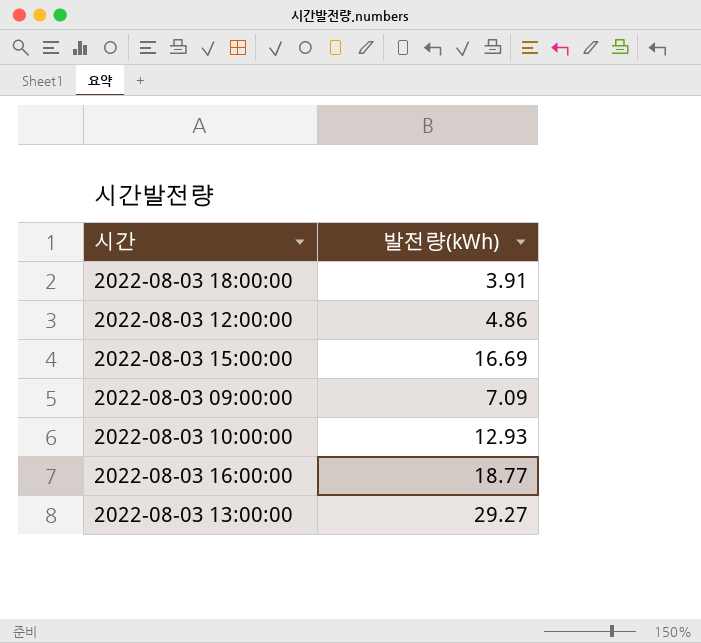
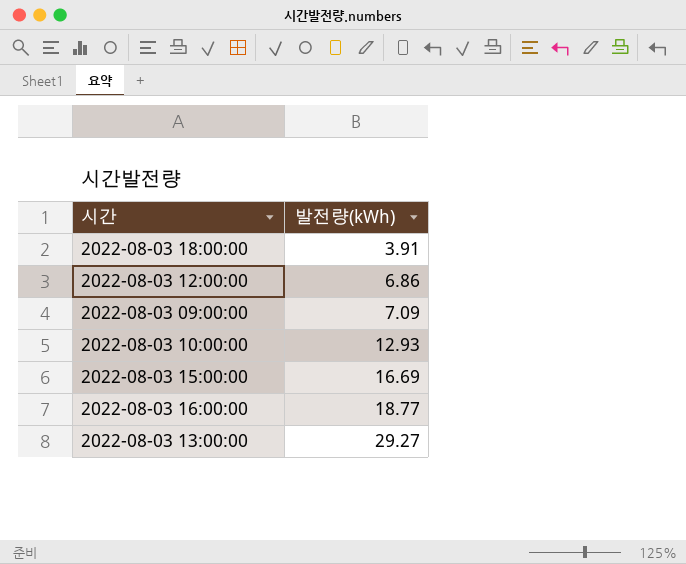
row order: none -> 발전량(kWh) ascending
2022-08-03 12:00:00 | 발전량(kWh): 4.86 -> 6.86

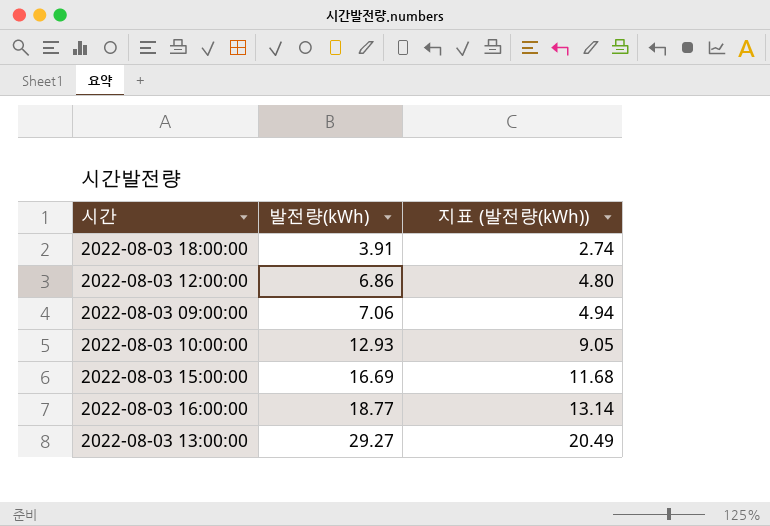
column 지표 (발전량(kWh)) | formula: none -> [발전량(kWh)] * 0.7
2022-08-03 09:00:00 | 발전량(kWh): 7.09 -> 7.06

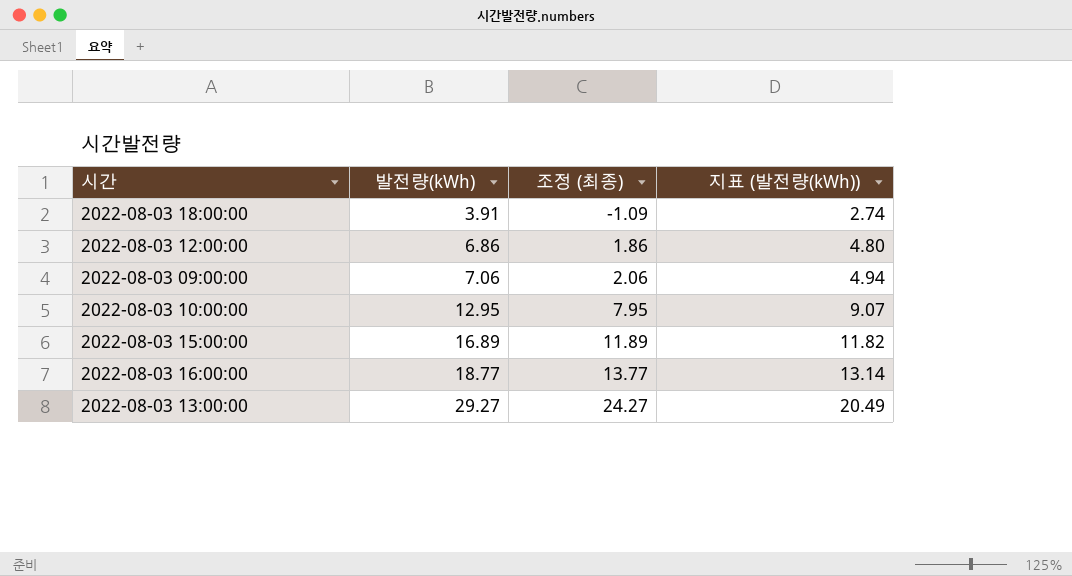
column 조정 (최종) | formula: none -> [발전량(kWh)] - 5
2022-08-03 10:00:00 | 발전량(kWh): 12.93 -> 12.95
2022-08-03 10:00:00 | 지표 (발전량(kWh)): 9.05 -> 9.07
2022-08-03 15:00:00 | 발전량(kWh): 16.69 -> 16.89
2022-08-03 15:00:00 | 지표 (발전량(kWh)): 11.68 -> 11.82

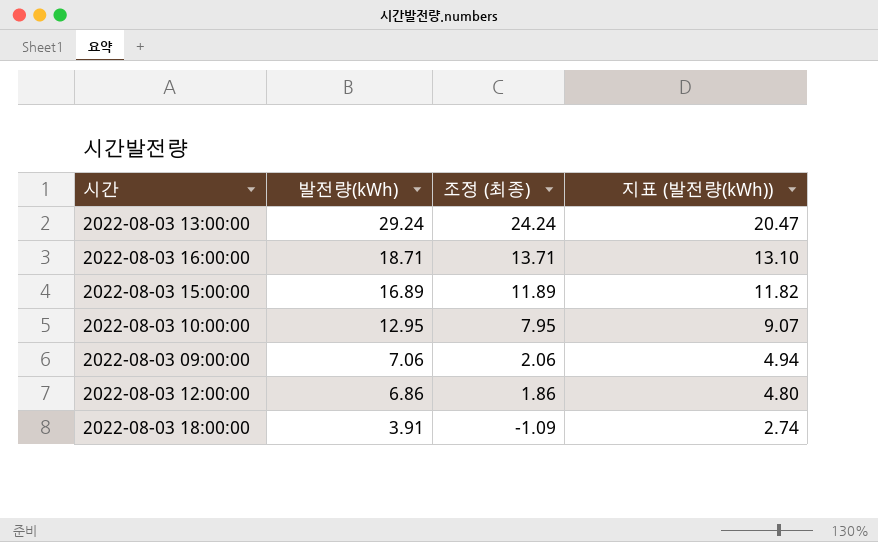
row order: 발전량(kWh) ascending -> 발전량(kWh) descending
2022-08-03 13:00:00 | 발전량(kWh): 29.27 -> 29.24
2022-08-03 13:00:00 | 조정 (최종): 24.27 -> 24.24
2022-08-03 13:00:00 | 지표 (발전량(kWh)): 20.49 -> 20.47
2022-08-03 16:00:00 | 발전량(kWh): 18.77 -> 18.71
2022-08-03 16:00:00 | 조정 (최종): 13.77 -> 13.71
2022-08-03 16:00:00 | 지표 (발전량(kWh)): 13.14 -> 13.10

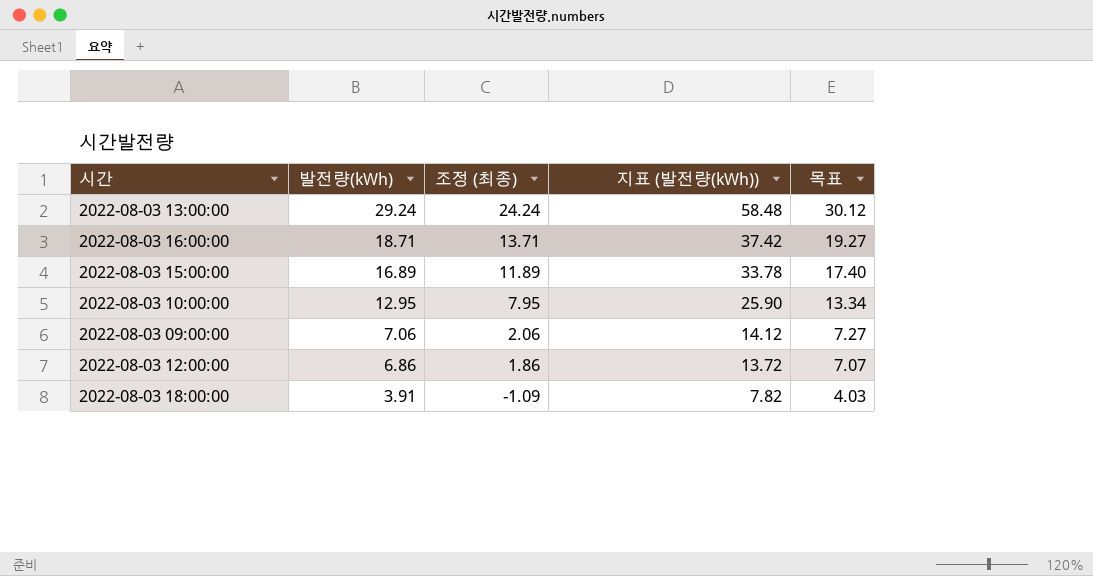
column 지표 (발전량(kWh)) | formula: [발전량(kWh)] * 0.7 -> [발전량(kWh)] * 2
column 목표 | formula: none -> [발전량(kWh)] * 1.03

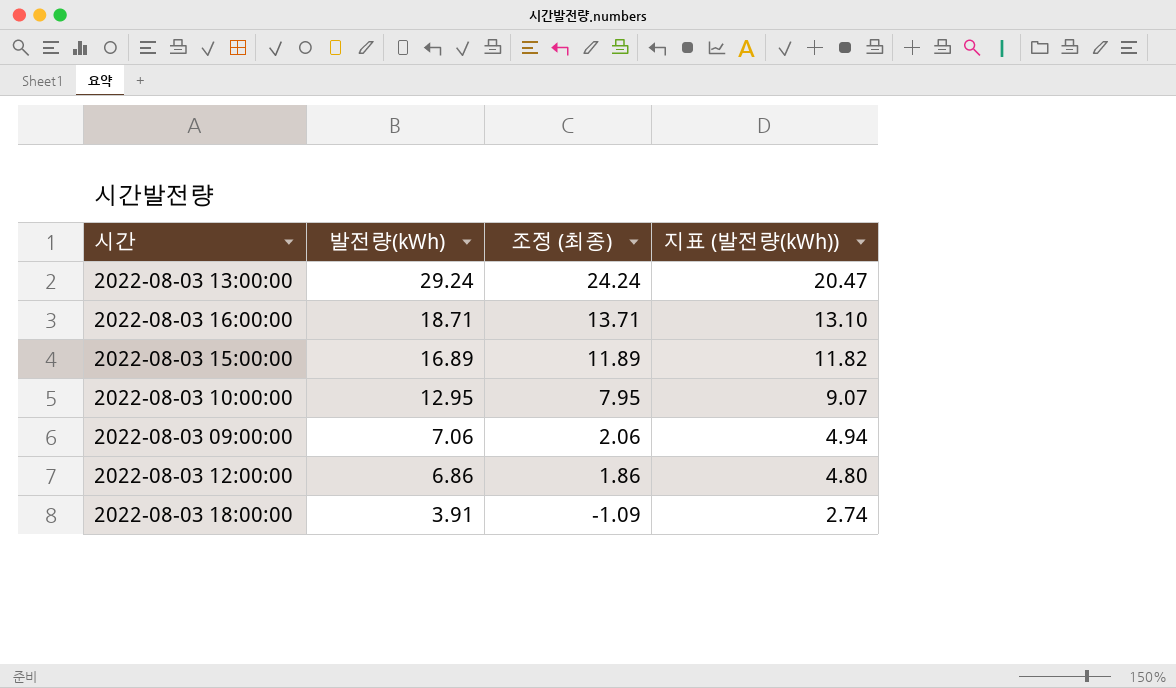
column 목표 | formula: [발전량(kWh)] * 1.03 -> none
column 지표 (발전량(kWh)) | formula: [발전량(kWh)] * 2 -> [발전량(kWh)] * 0.7

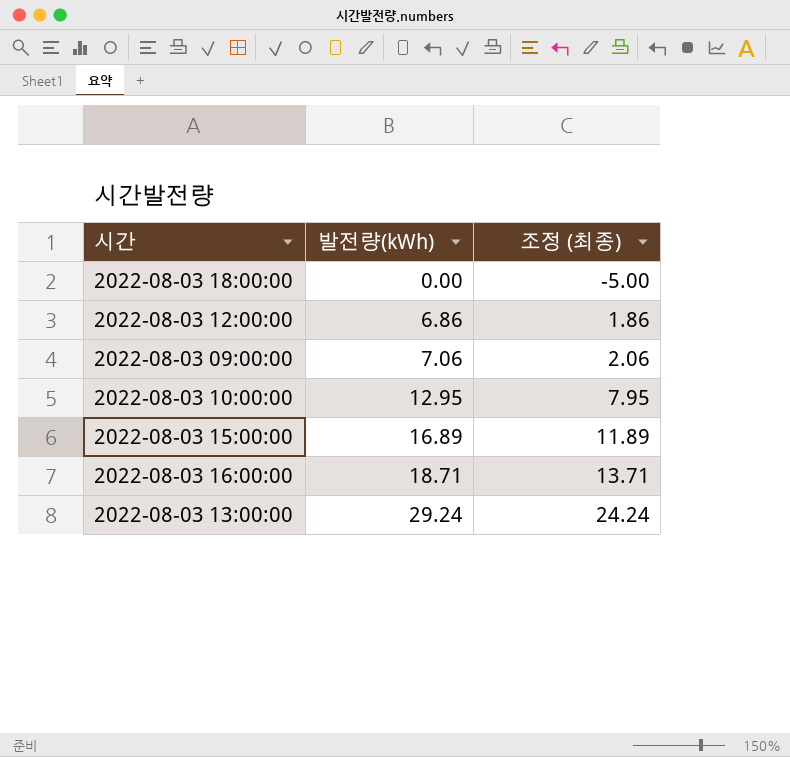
row order: 발전량(kWh) descending -> 발전량(kWh) ascending
column 지표 (발전량(kWh)) | formula: [발전량(kWh)] * 0.7 -> none
2022-08-03 18:00:00 | 발전량(kWh): 3.91 -> 0.00
2022-08-03 18:00:00 | 조정 (최종): -1.09 -> -5.00

